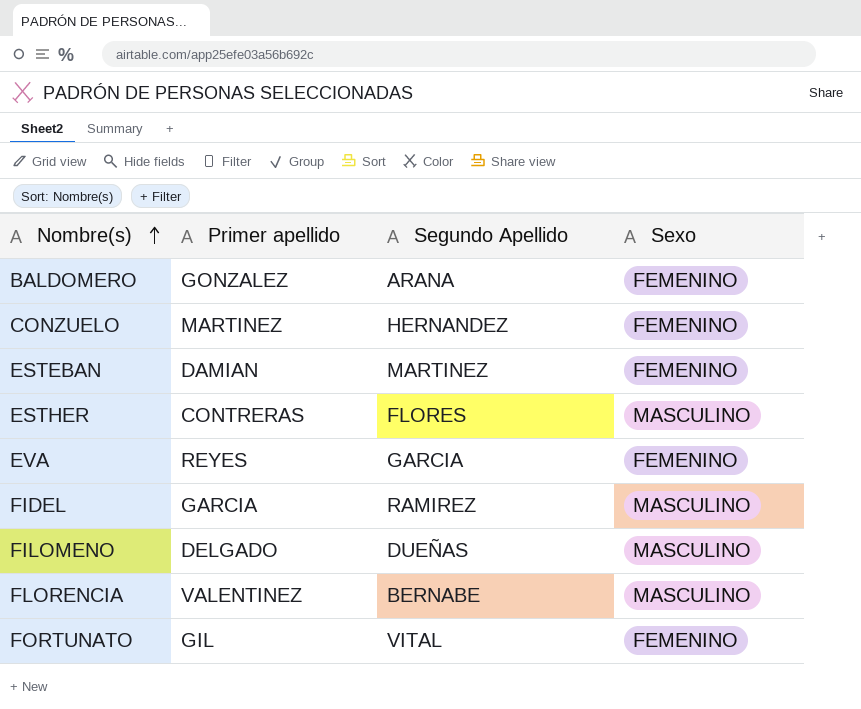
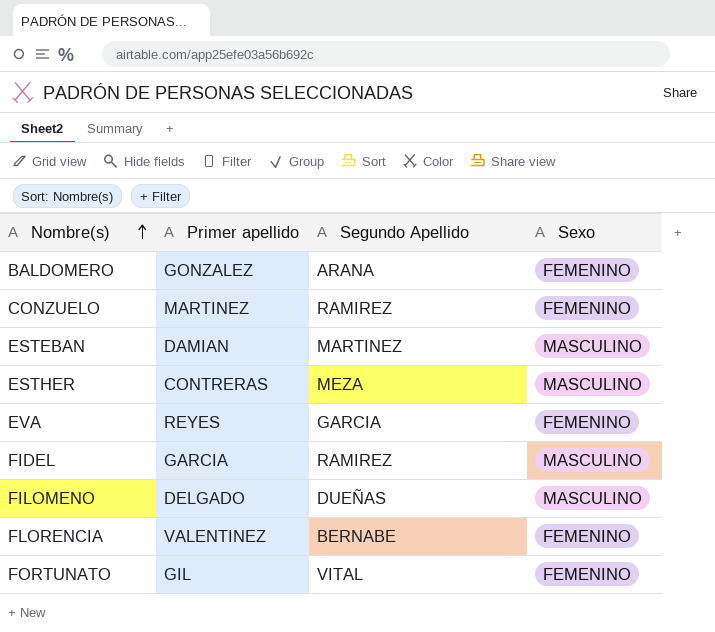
CONZUELO | Segundo Apellido: HERNANDEZ -> RAMIREZ
ESTEBAN | Sexo: FEMENINO -> MASCULINO
ESTHER | Segundo Apellido: FLORES -> MEZA
FLORENCIA | Sexo: MASCULINO -> FEMENINO

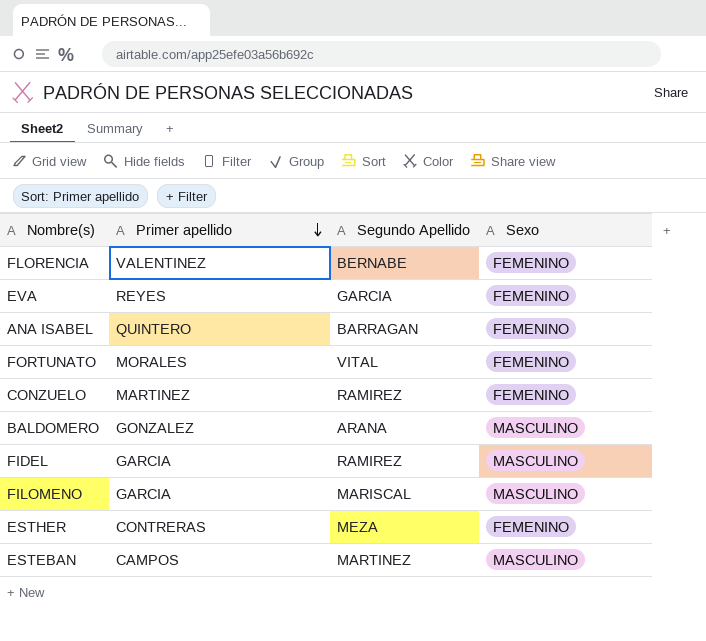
row order: Nombre(s) ascending -> Primer apellido descending
row ANA ISABEL: none -> QUINTERO | BARRAGAN | FEMENINO
FORTUNATO | Primer apellido: GIL -> MORALES
BALDOMERO | Sexo: FEMENINO -> MASCULINO
FILOMENO | Primer apellido: DELGADO -> GARCIA
FILOMENO | Segundo Apellido: DUEÑAS -> MARISCAL
ESTHER | Sexo: MASCULINO -> FEMENINO
ESTEBAN | Primer apellido: DAMIAN -> CAMPOS

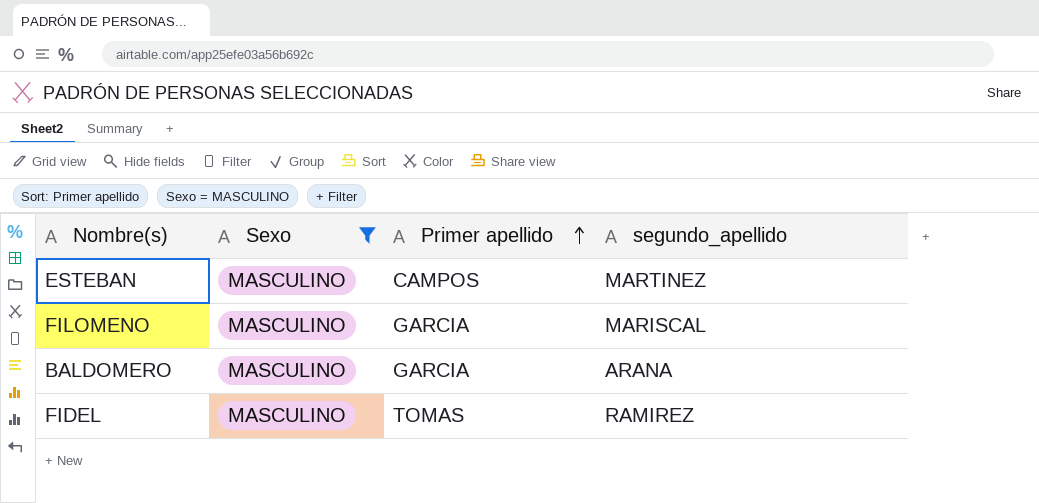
filter: none -> Sexo = MASCULINO
row order: Primer apellido descending -> Primer apellido ascending
column Sexo | position: 4 -> 2
column name: Segundo Apellido -> segundo_apellido
BALDOMERO | Primer apellido: GONZALEZ -> GARCIA
FIDEL | Primer apellido: GARCIA -> TOMAS

